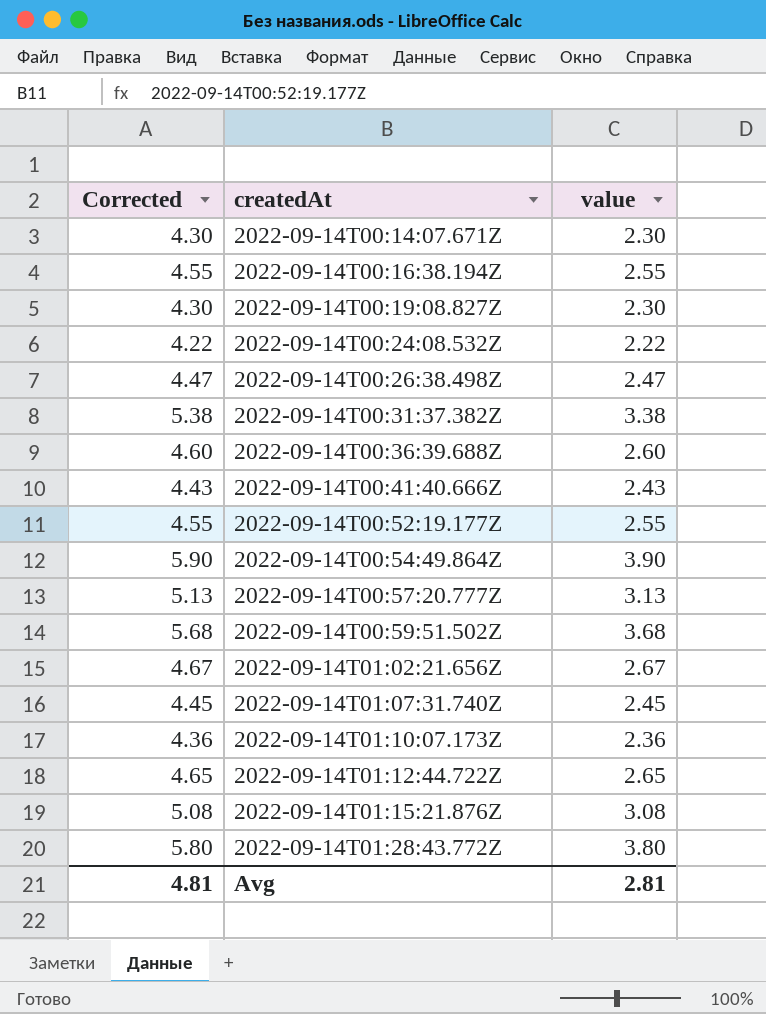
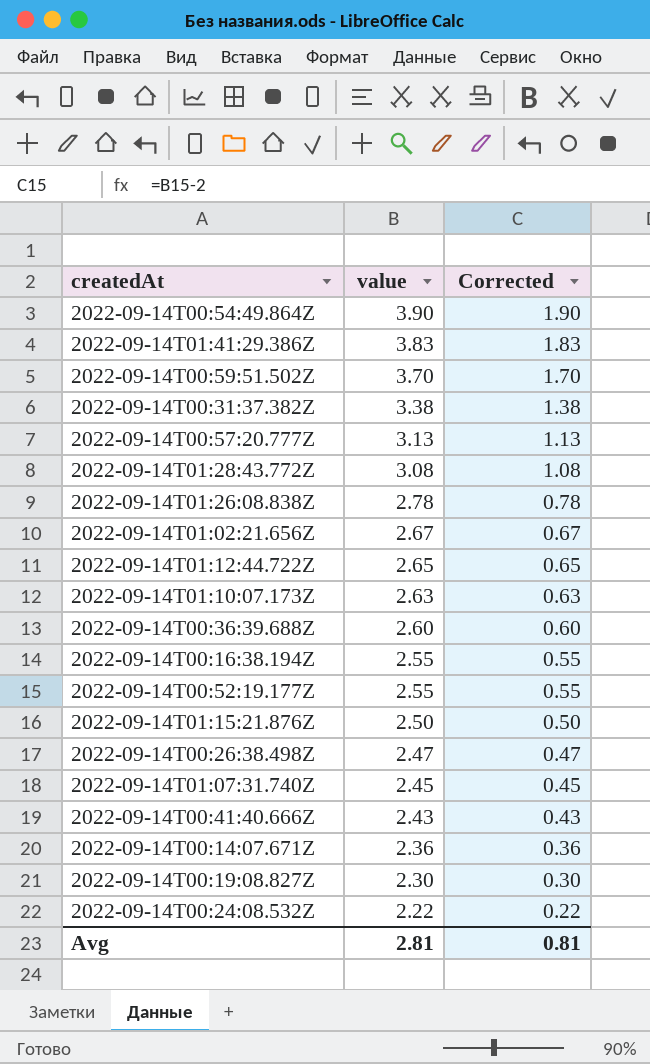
row order: createdAt ascending -> value descending
column Corrected | formula: [value] + 2 -> [value] - 2
column Corrected | position: 1 -> 3
row 2022-09-14T01:41:29.386Z: none -> 3.83 | 1.83
2022-09-14T00:59:51.502Z | value: 3.68 -> 3.70
2022-09-14T01:28:43.772Z | value: 3.80 -> 3.08
row 2022-09-14T01:26:08.838Z: none -> 2.78 | 0.78
2022-09-14T01:10:07.173Z | value: 2.36 -> 2.63
2022-09-14T01:15:21.876Z | value: 3.08 -> 2.50
2022-09-14T00:14:07.671Z | value: 2.30 -> 2.36
Avg | Corrected: 4.81 -> 0.81

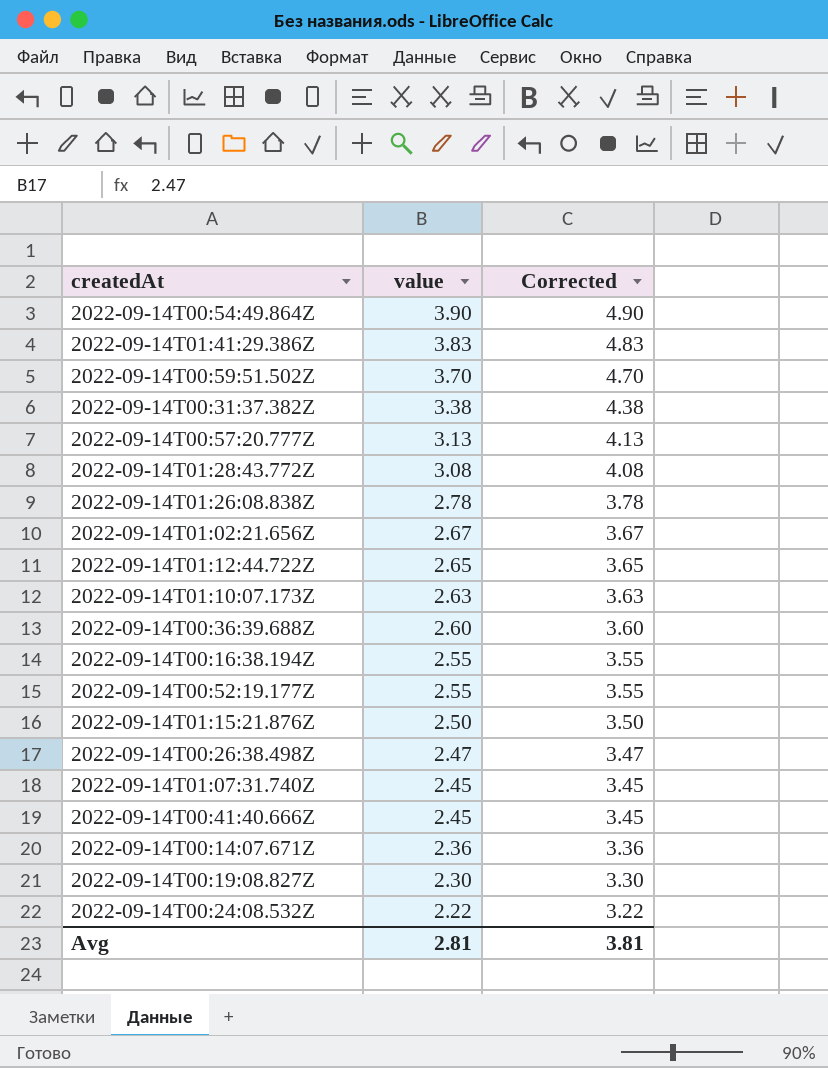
column Corrected | formula: [value] - 2 -> [value] + 1
2022-09-14T00:41:40.666Z | value: 2.43 -> 2.45
Avg | Corrected: 0.81 -> 3.81

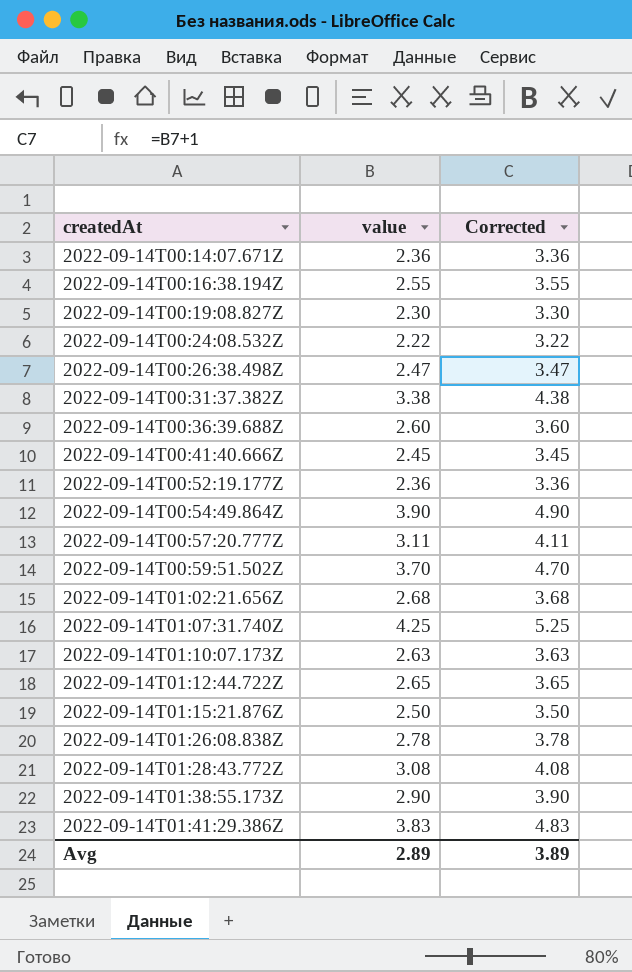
row order: value descending -> createdAt ascending
2022-09-14T00:52:19.177Z | value: 2.55 -> 2.36
2022-09-14T00:52:19.177Z | Corrected: 3.55 -> 3.36
2022-09-14T00:57:20.777Z | value: 3.13 -> 3.11
2022-09-14T00:57:20.777Z | Corrected: 4.13 -> 4.11
2022-09-14T01:02:21.656Z | value: 2.67 -> 2.68
2022-09-14T01:02:21.656Z | Corrected: 3.67 -> 3.68
2022-09-14T01:07:31.740Z | value: 2.45 -> 4.25
2022-09-14T01:07:31.740Z | Corrected: 3.45 -> 5.25
row 2022-09-14T01:38:55.173Z: none -> 2.90 | 3.90
Avg | value: 2.81 -> 2.89
Avg | Corrected: 3.81 -> 3.89

